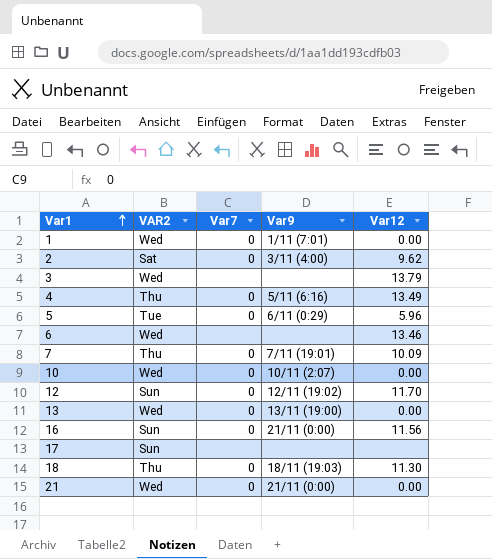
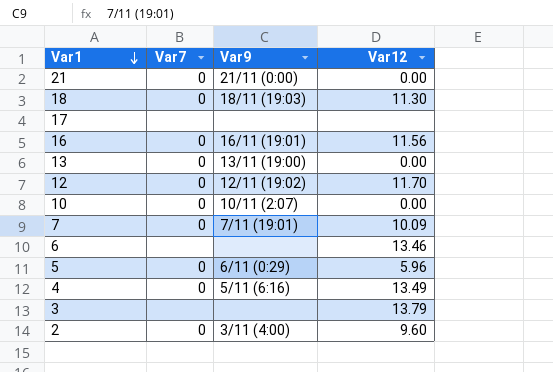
row order: Var1 ascending -> Var1 descending
column VAR2 | position: 2 -> none
row 1: Wed | 0 | 1/11 (7:01) | 0.00 -> none
16 | Var9: 21/11 (0:00) -> 16/11 (19:01)
2 | Var12: 9.62 -> 9.60

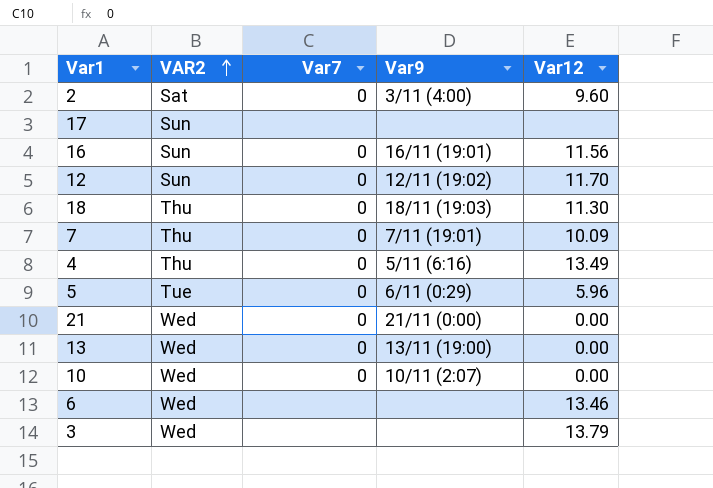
row order: Var1 descending -> VAR2 ascending
column VAR2 | position: none -> 2

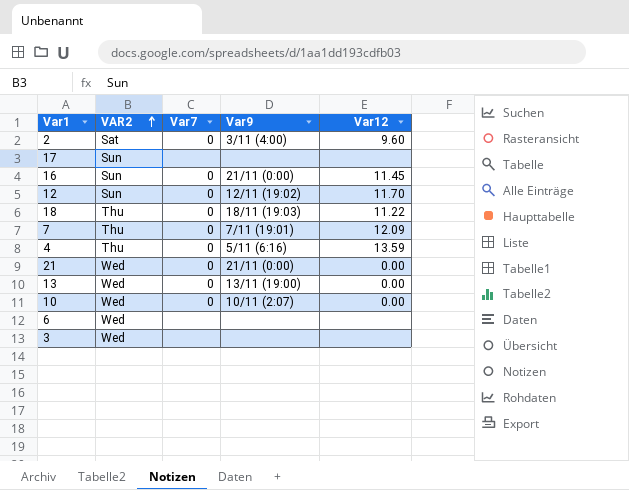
row 5: Tue | 0 | 6/11 (0:29) | 5.96 -> none
16 | Var9: 16/11 (19:01) -> 21/11 (0:00)
16 | Var12: 11.56 -> 11.45
18 | Var12: 11.30 -> 11.22
7 | Var12: 10.09 -> 12.09
4 | Var12: 13.49 -> 13.59
6 | Var12: 13.46 -> none
3 | Var12: 13.79 -> none

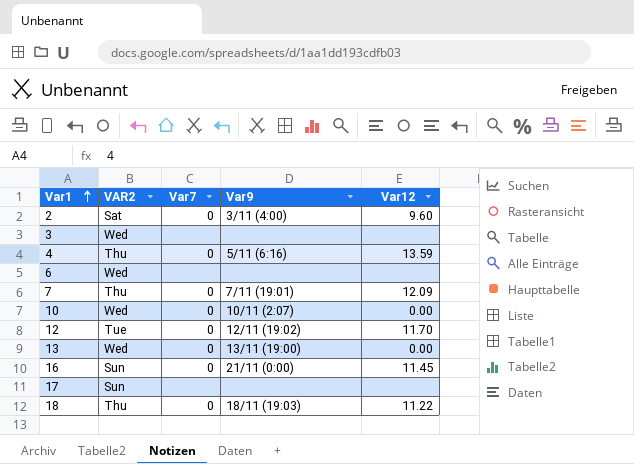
row order: VAR2 ascending -> Var1 ascending
row 21: Wed | 0 | 21/11 (0:00) | 0.00 -> none
12 | VAR2: Sun -> Tue

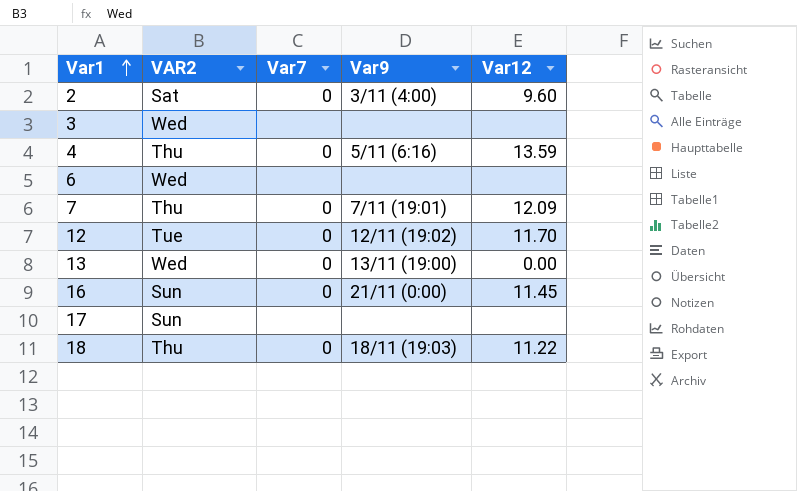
row 10: Wed | 0 | 10/11 (2:07) | 0.00 -> none

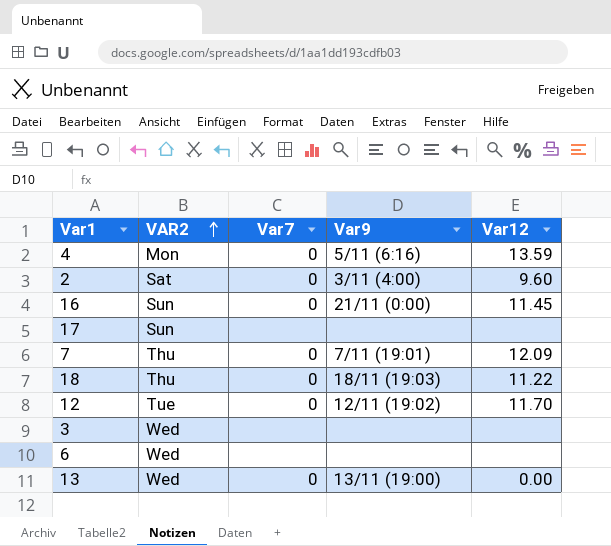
row order: Var1 ascending -> VAR2 ascending
4 | VAR2: Thu -> Mon

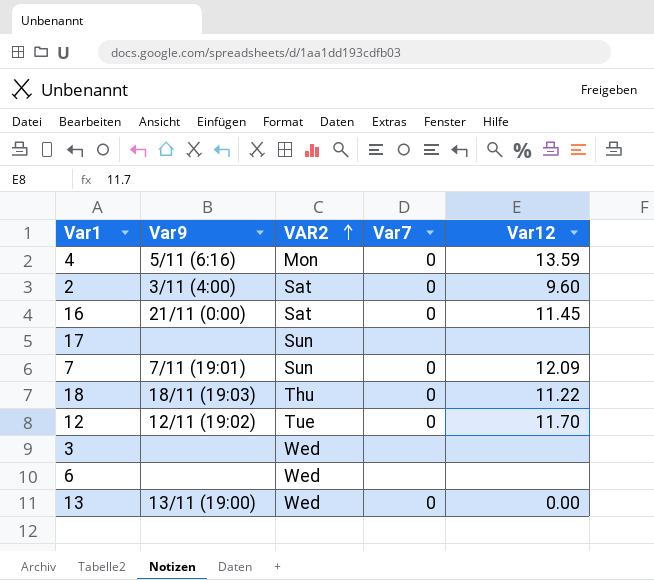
column Var9 | position: 4 -> 2
16 | VAR2: Sun -> Sat
7 | VAR2: Thu -> Sun

